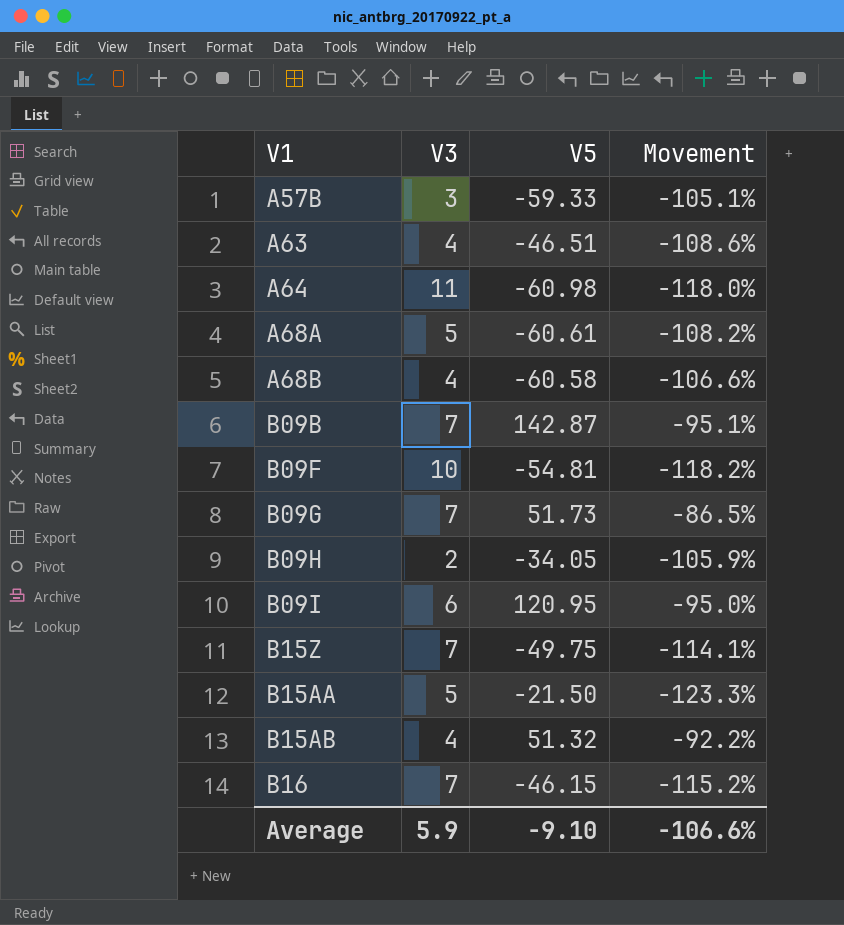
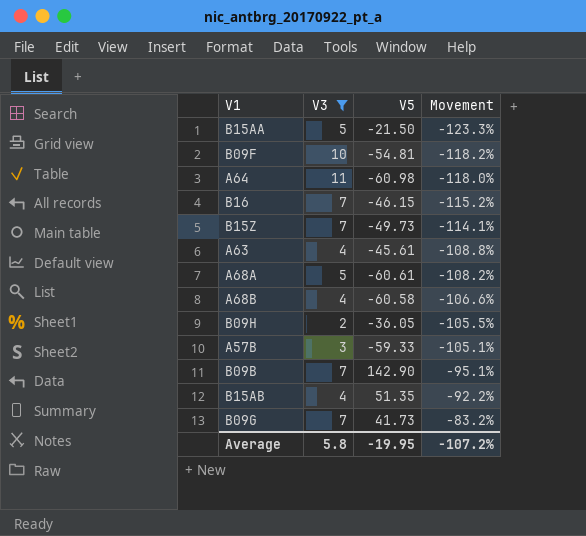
filter: none -> V3 != 6
row order: none -> Movement ascending
B15Z | V5: -49.75 -> -49.73
A63 | V5: -46.51 -> -45.61
A63 | Movement: -108.6% -> -108.8%
B09H | V5: -34.05 -> -36.05
B09H | Movement: -105.9% -> -105.5%
B09B | V5: 142.87 -> 142.90
B15AB | V5: 51.32 -> 51.35
B09G | V5: 51.73 -> 41.73
B09G | Movement: -86.5% -> -83.2%
Average | V3: 5.9 -> 5.8
Average | V5: -9.10 -> -19.95
Average | Movement: -106.6% -> -107.2%

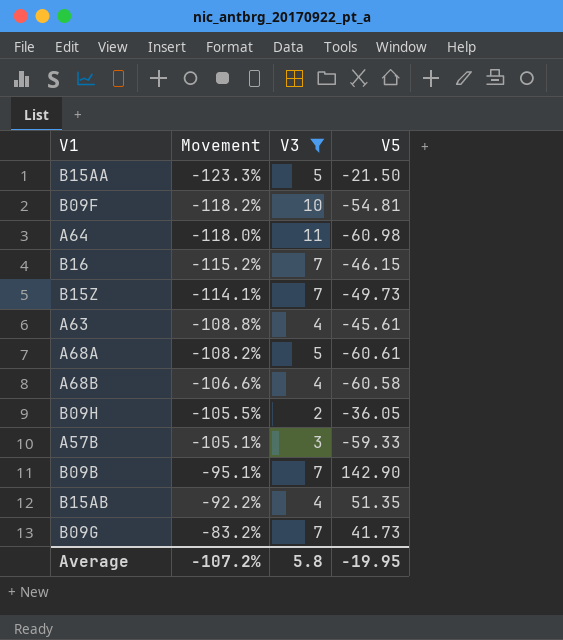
column Movement | position: 4 -> 2

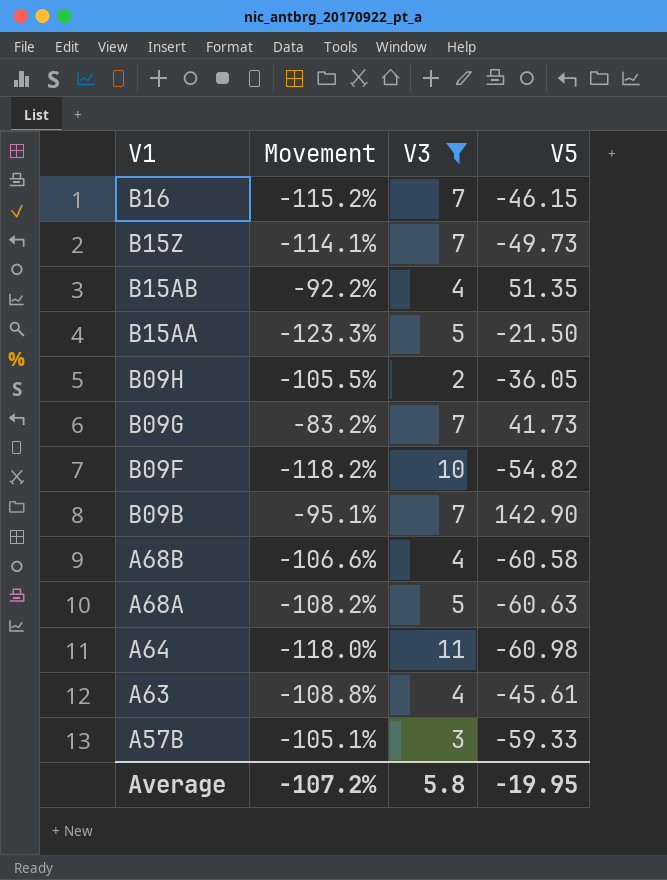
row order: Movement ascending -> V1 descending
B09F | V5: -54.81 -> -54.82
A68A | V5: -60.61 -> -60.63

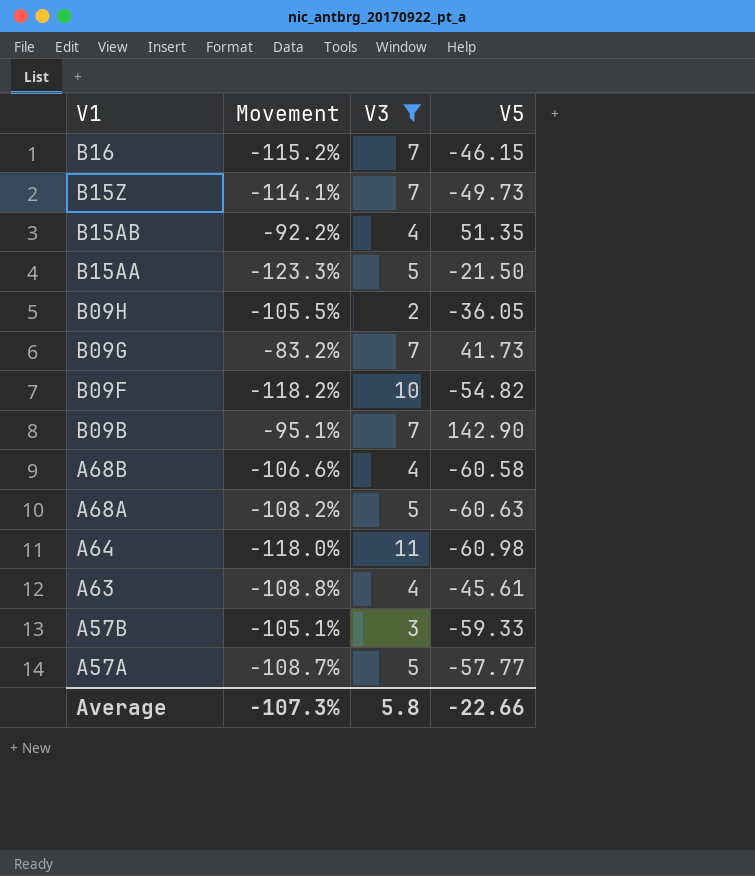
row A57A: none -> -108.7% | 5 | -57.77
Average | Movement: -107.2% -> -107.3%
Average | V5: -19.95 -> -22.66

